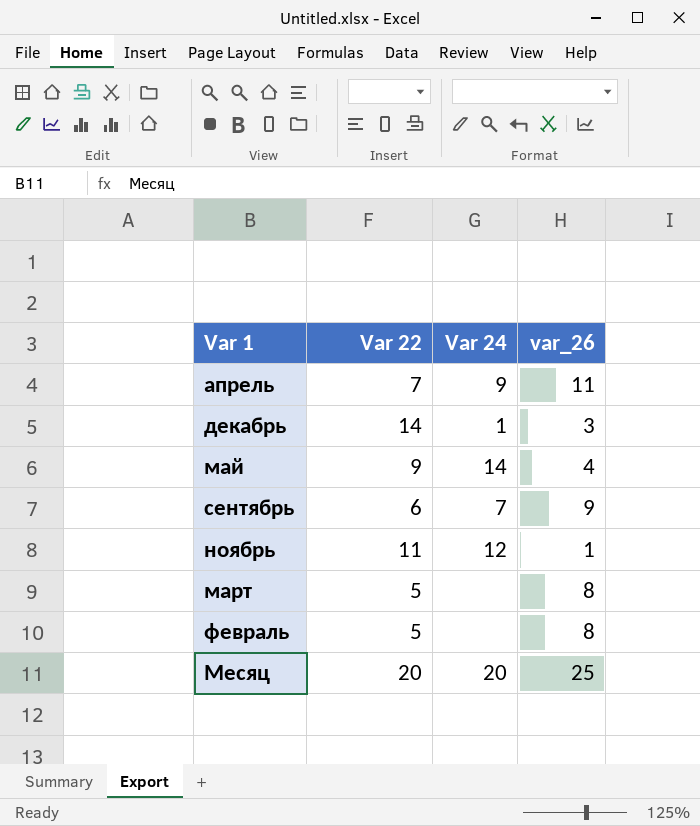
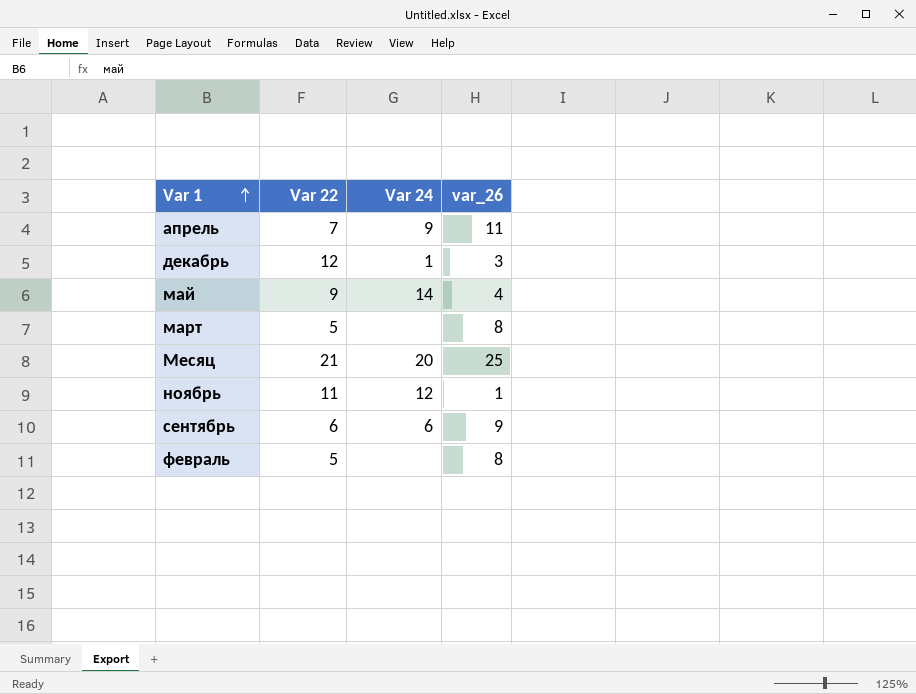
row order: none -> Var 1 ascending
декабрь | Var 22: 14 -> 12
Месяц | Var 22: 20 -> 21
сентябрь | Var 24: 7 -> 6

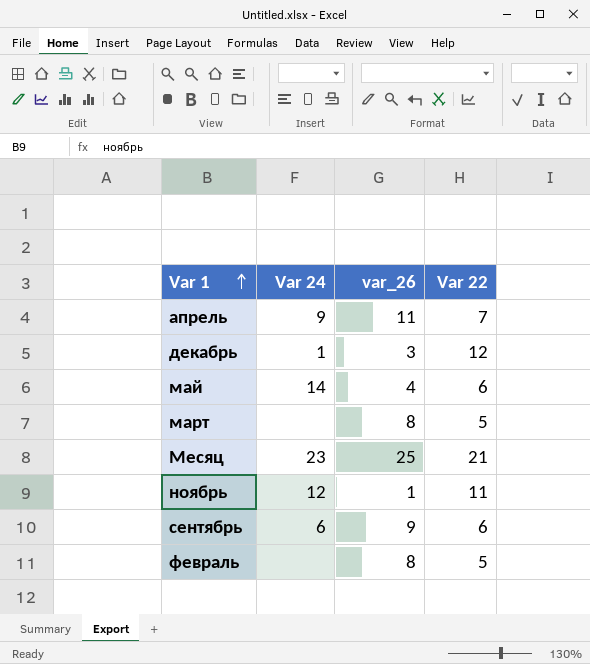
column Var 22 | position: 2 -> 4
май | Var 22: 9 -> 6
Месяц | Var 24: 20 -> 23

